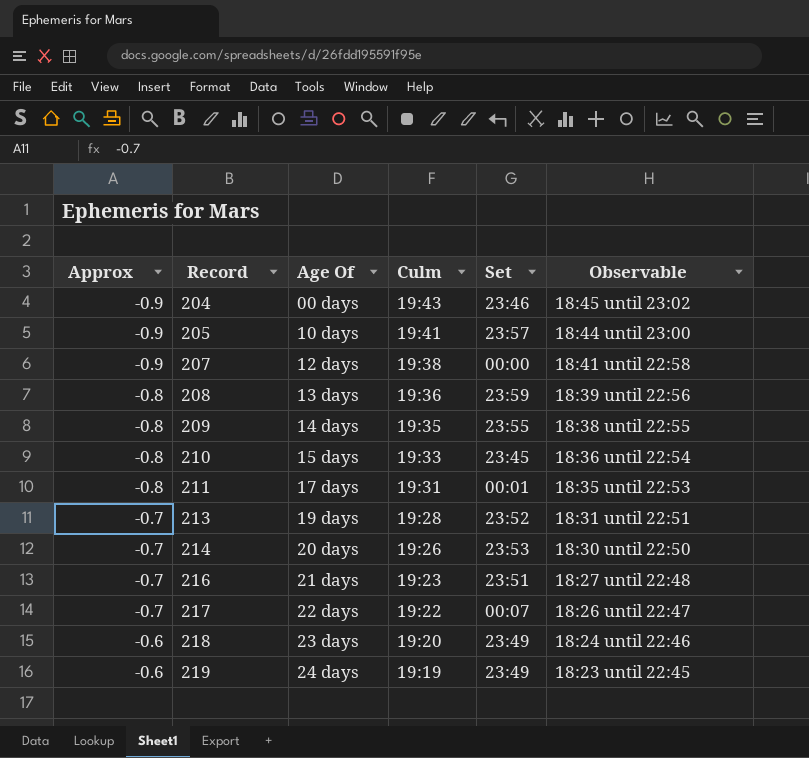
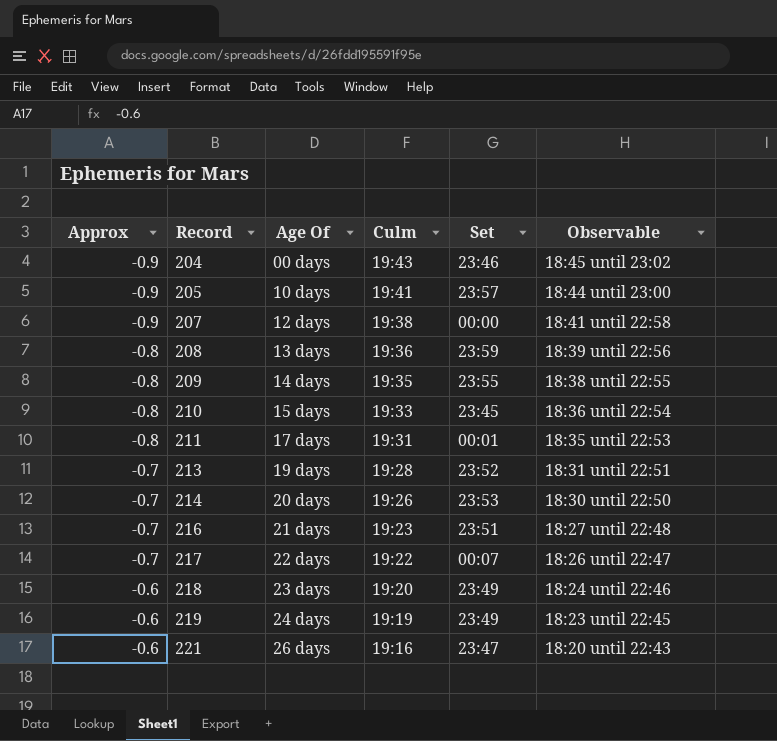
row 221: none -> -0.6 | 26 days | 19:16 | 23:47 | 18:20 until 22:43

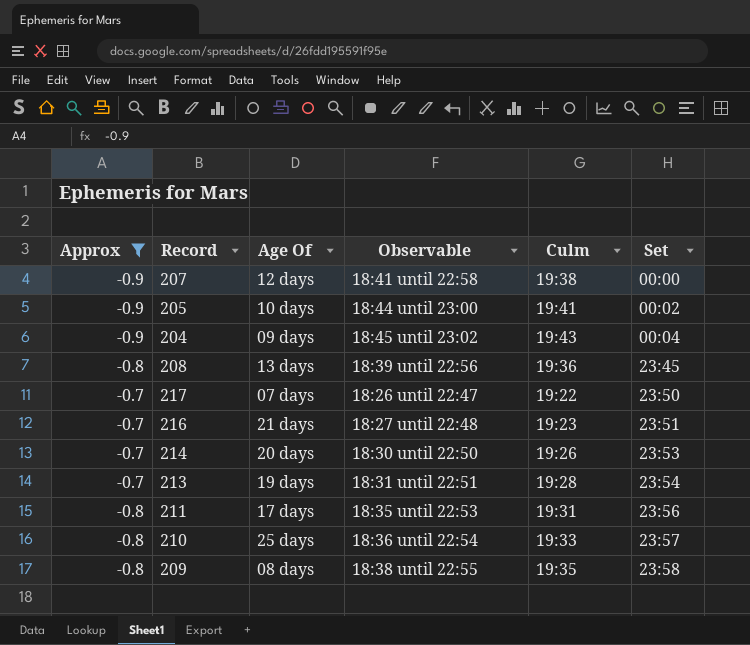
filter: none -> Approx != -0.6
row order: Approx ascending -> Set ascending
column Observable | position: 6 -> 4
205 | Set: 23:57 -> 00:02
204 | Age Of: 00 days -> 09 days
204 | Set: 23:46 -> 00:04
208 | Set: 23:59 -> 23:45
217 | Age Of: 22 days -> 07 days
217 | Set: 00:07 -> 23:50
213 | Set: 23:52 -> 23:54
211 | Set: 00:01 -> 23:56
210 | Age Of: 15 days -> 25 days
210 | Set: 23:45 -> 23:57
209 | Age Of: 14 days -> 08 days
209 | Set: 23:55 -> 23:58

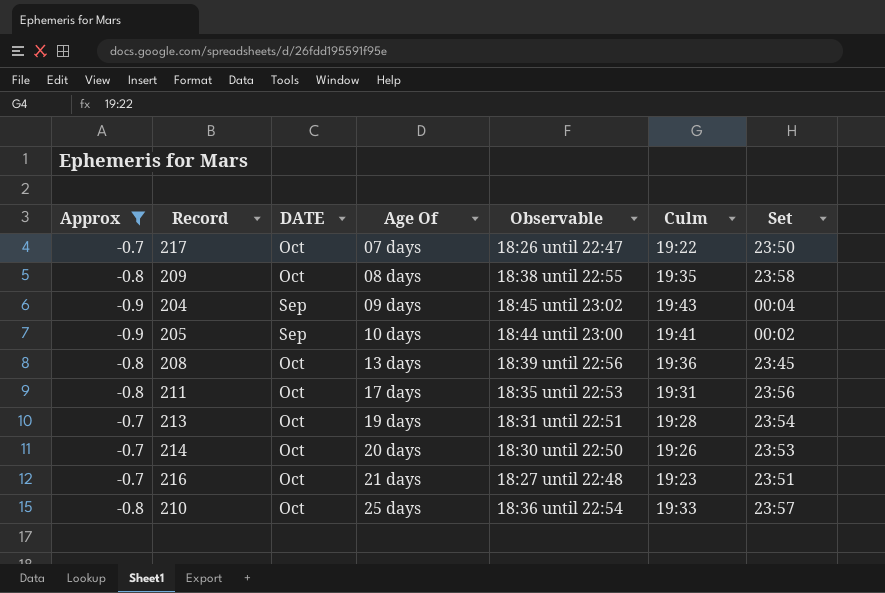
row order: Set ascending -> Age Of ascending
column DATE | position: none -> 3
row 207: -0.9 | 12 days | 18:41 until 22:58 | 19:38 | 00:00 -> none

